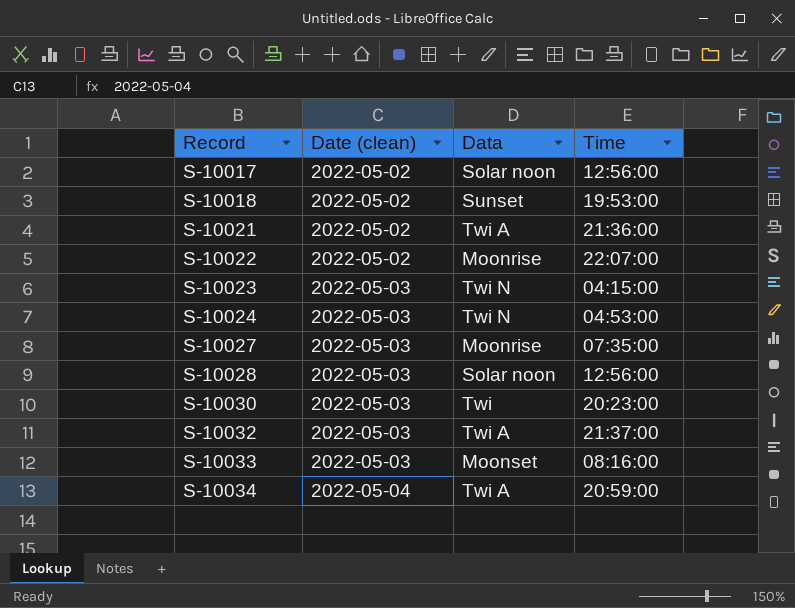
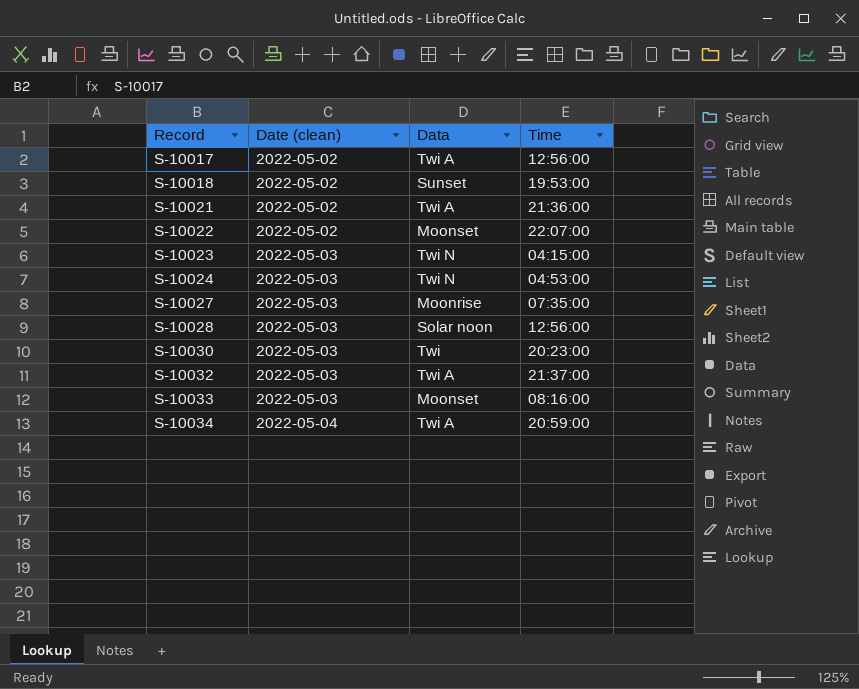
S-10017 | Data: Solar noon -> Twi A
S-10022 | Data: Moonrise -> Moonset

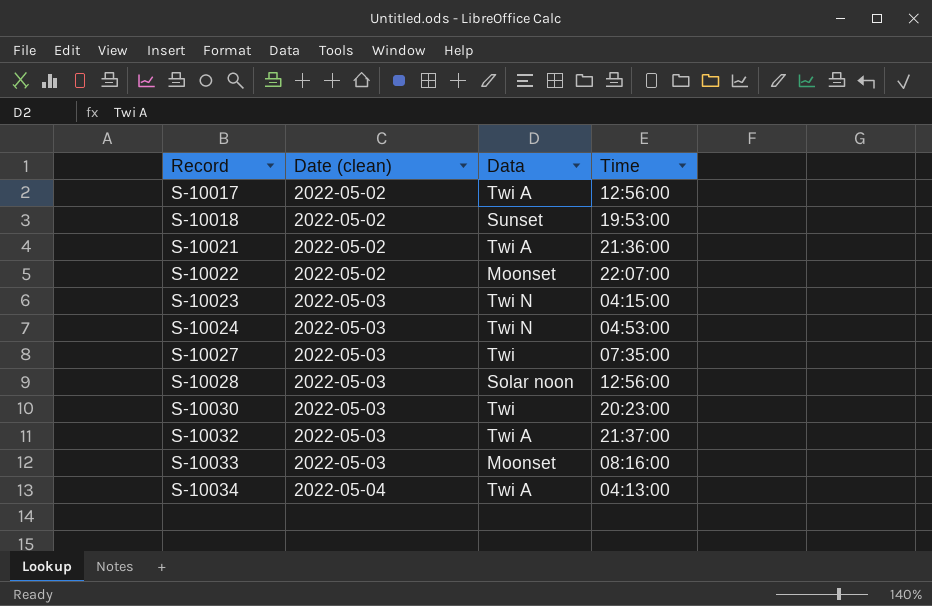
S-10027 | Data: Moonrise -> Twi
S-10034 | Time: 20:59:00 -> 04:13:00

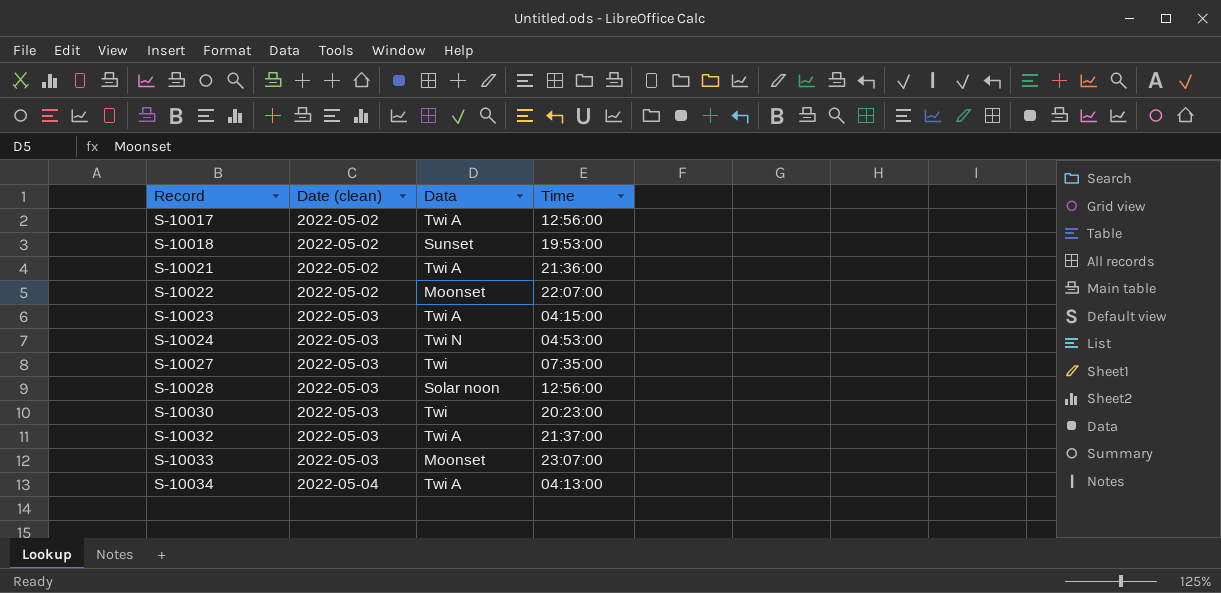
S-10023 | Data: Twi N -> Twi A
S-10033 | Time: 08:16:00 -> 23:07:00

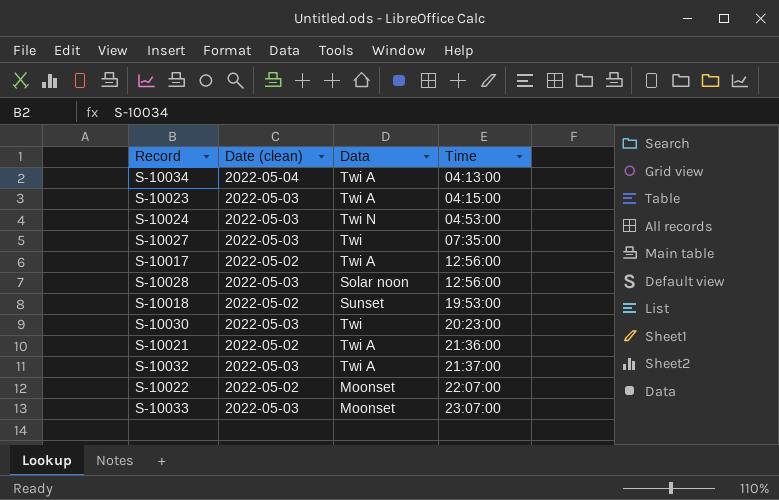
row order: Record ascending -> Time ascending

